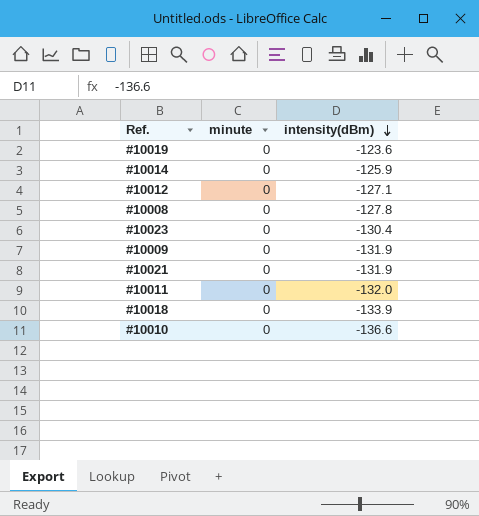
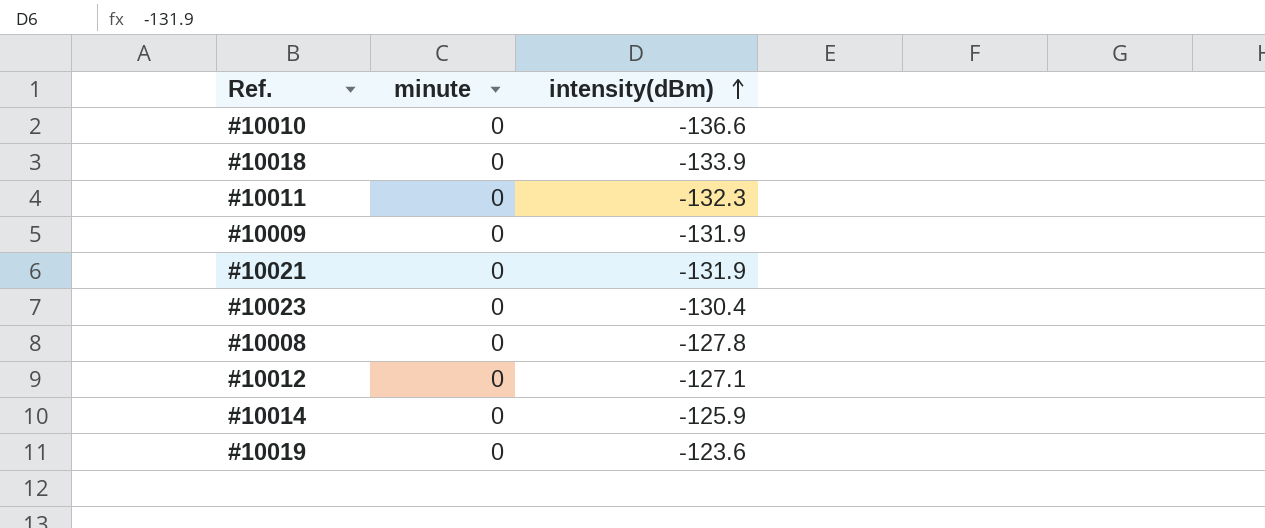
row order: intensity(dBm) descending -> intensity(dBm) ascending
#10011 | intensity(dBm): -132.0 -> -132.3

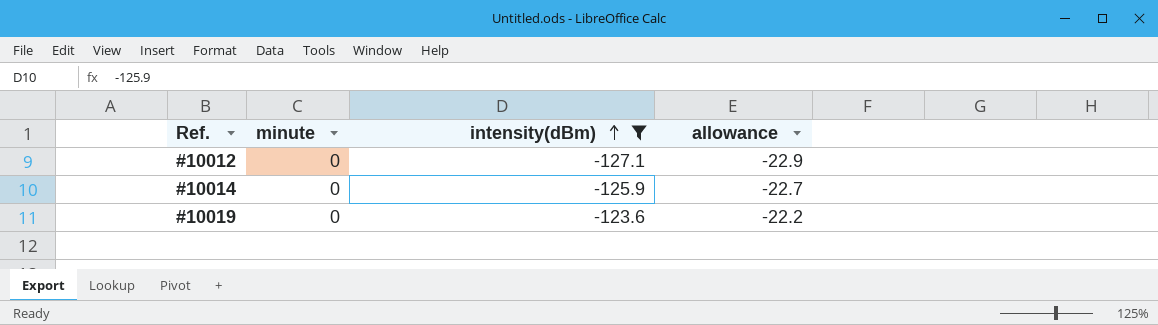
filter: none -> intensity(dBm) >= -127.1
column allowance | formula: none -> [intensity(dBm)] * 0.18

